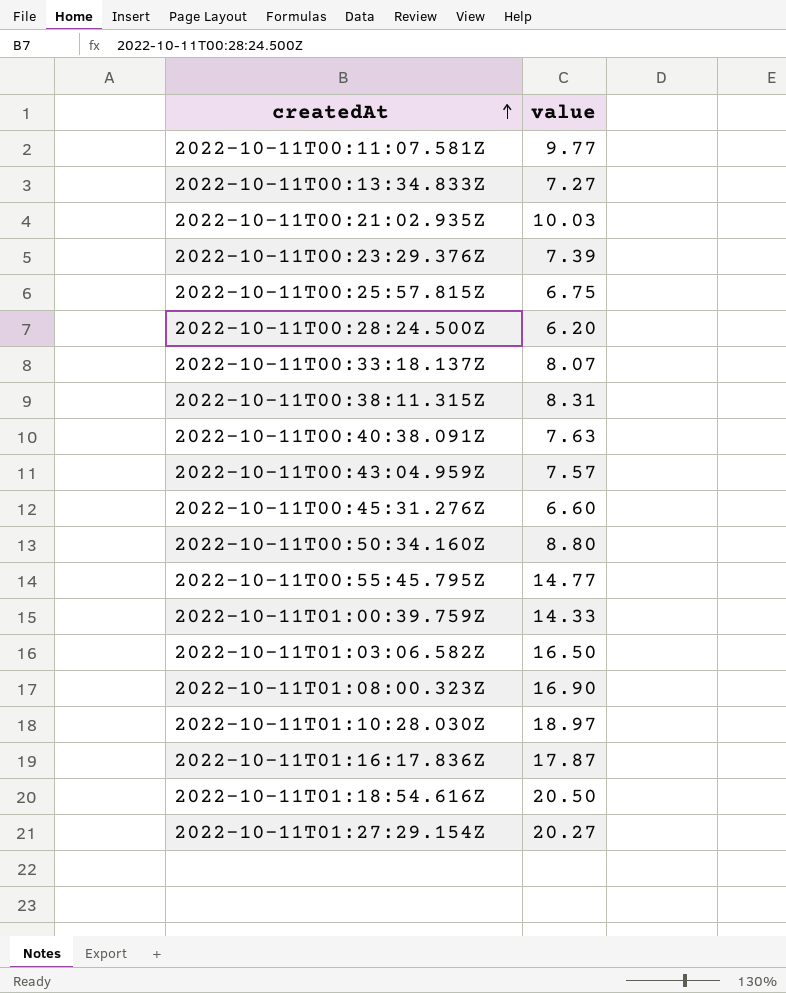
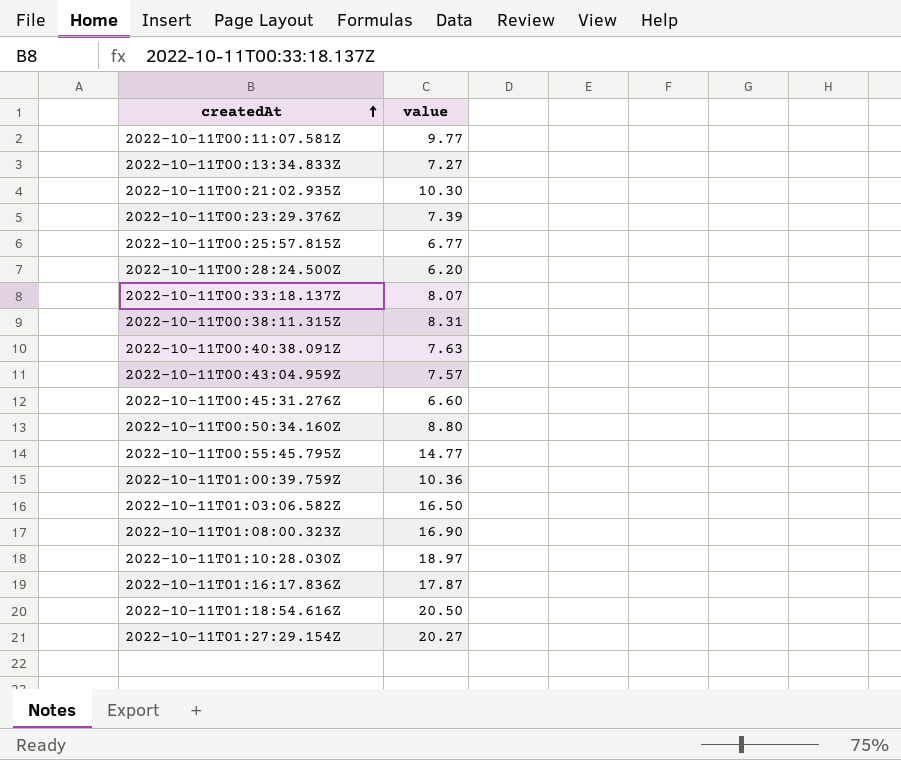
2022-10-11T00:21:02.935Z | value: 10.03 -> 10.30
2022-10-11T00:25:57.815Z | value: 6.75 -> 6.77
2022-10-11T01:00:39.759Z | value: 14.33 -> 10.36

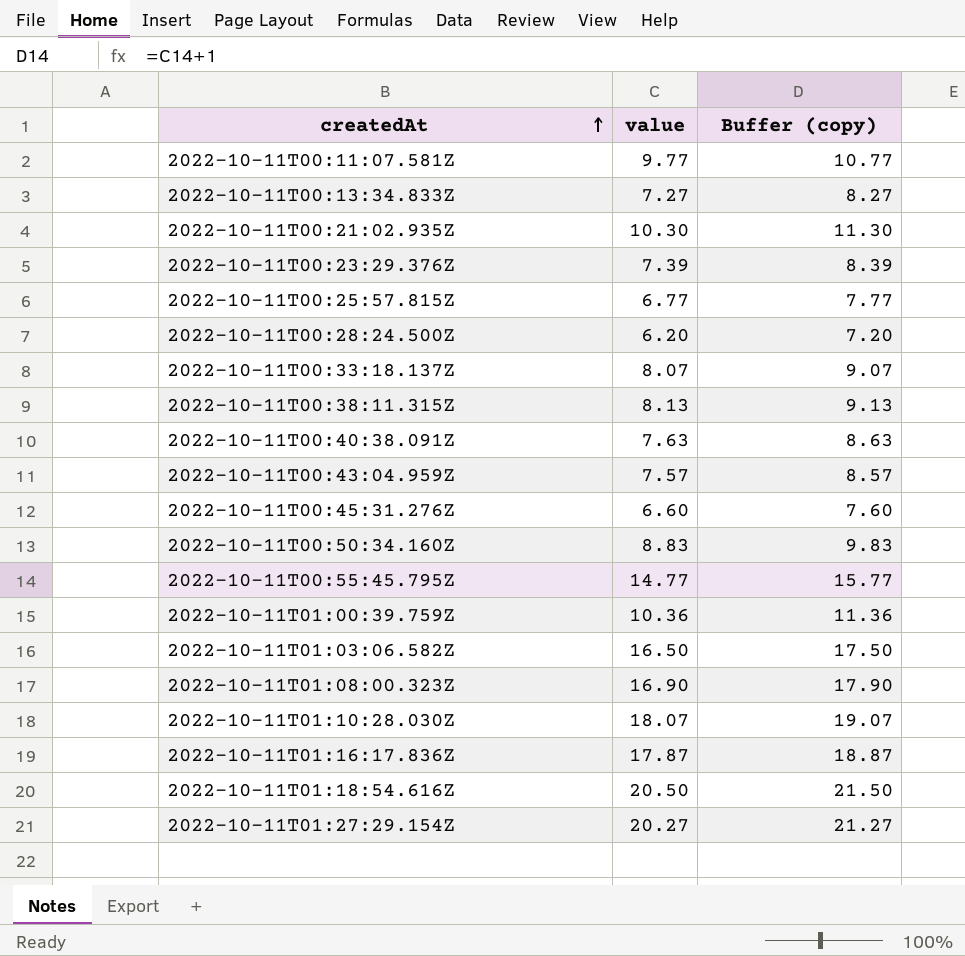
column Buffer (copy) | formula: none -> [value] + 1
2022-10-11T00:38:11.315Z | value: 8.31 -> 8.13
2022-10-11T00:50:34.160Z | value: 8.80 -> 8.83
2022-10-11T01:10:28.030Z | value: 18.97 -> 18.07

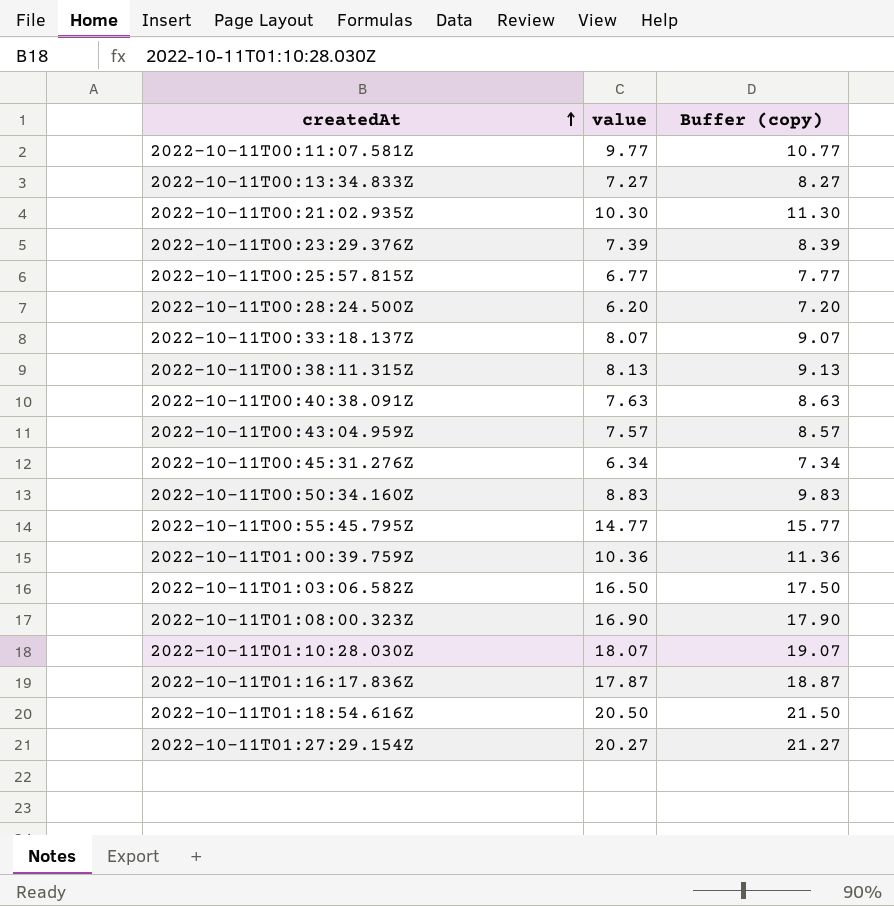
2022-10-11T00:45:31.276Z | value: 6.60 -> 6.34
2022-10-11T00:45:31.276Z | Buffer (copy): 7.60 -> 7.34

